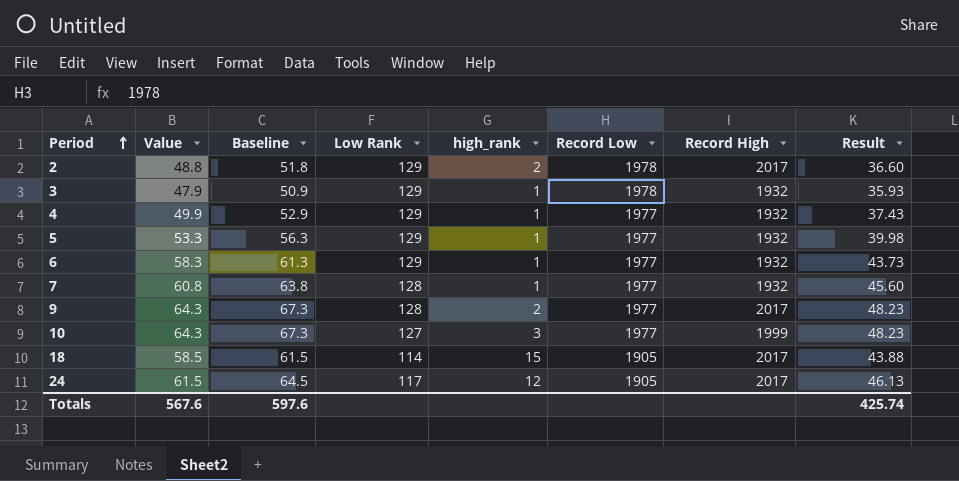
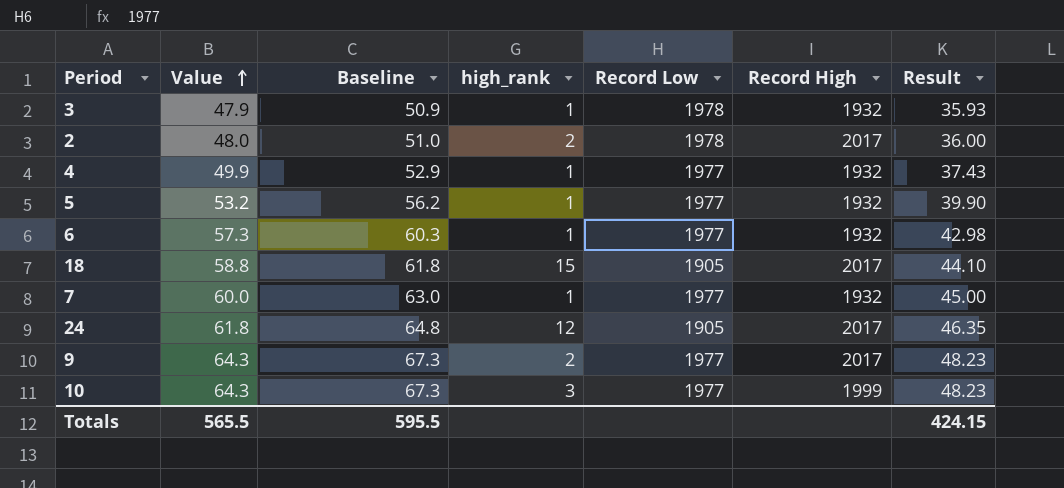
row order: Period ascending -> Value ascending
column Low Rank | position: 4 -> none
2 | Value: 48.8 -> 48.0
2 | Baseline: 51.8 -> 51.0
2 | Result: 36.60 -> 36.00
5 | Value: 53.3 -> 53.2
5 | Baseline: 56.3 -> 56.2
5 | Result: 39.98 -> 39.90
6 | Value: 58.3 -> 57.3
6 | Baseline: 61.3 -> 60.3
6 | Result: 43.73 -> 42.98
18 | Value: 58.5 -> 58.8
18 | Baseline: 61.5 -> 61.8
18 | Result: 43.88 -> 44.10
7 | Value: 60.8 -> 60.0
7 | Baseline: 63.8 -> 63.0
7 | Result: 45.60 -> 45.00
24 | Value: 61.5 -> 61.8
24 | Baseline: 64.5 -> 64.8
24 | Result: 46.13 -> 46.35
Totals | Value: 567.6 -> 565.5
Totals | Baseline: 597.6 -> 595.5
Totals | Result: 425.74 -> 424.15

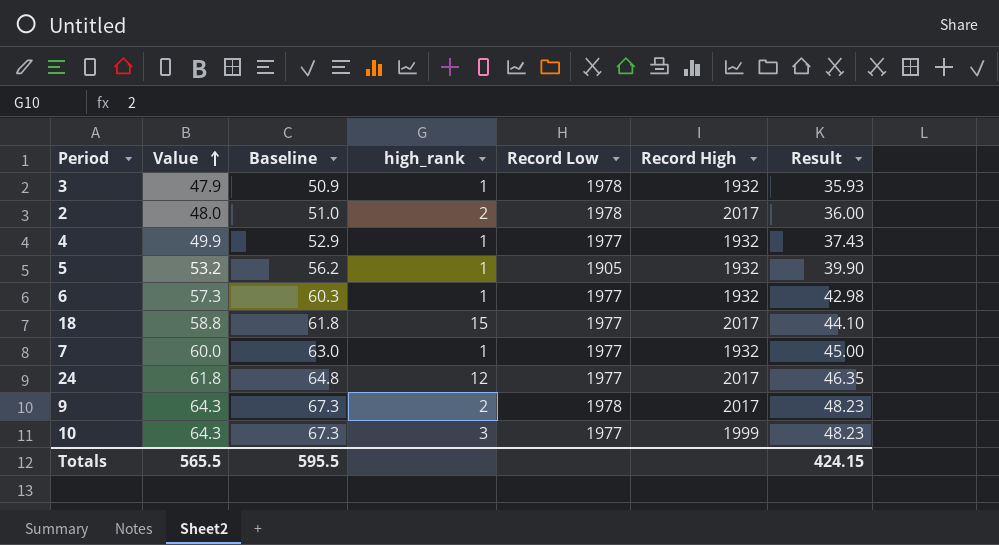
5 | Record Low: 1977 -> 1905
18 | Record Low: 1905 -> 1977
24 | Record Low: 1905 -> 1977
9 | Record Low: 1977 -> 1978

